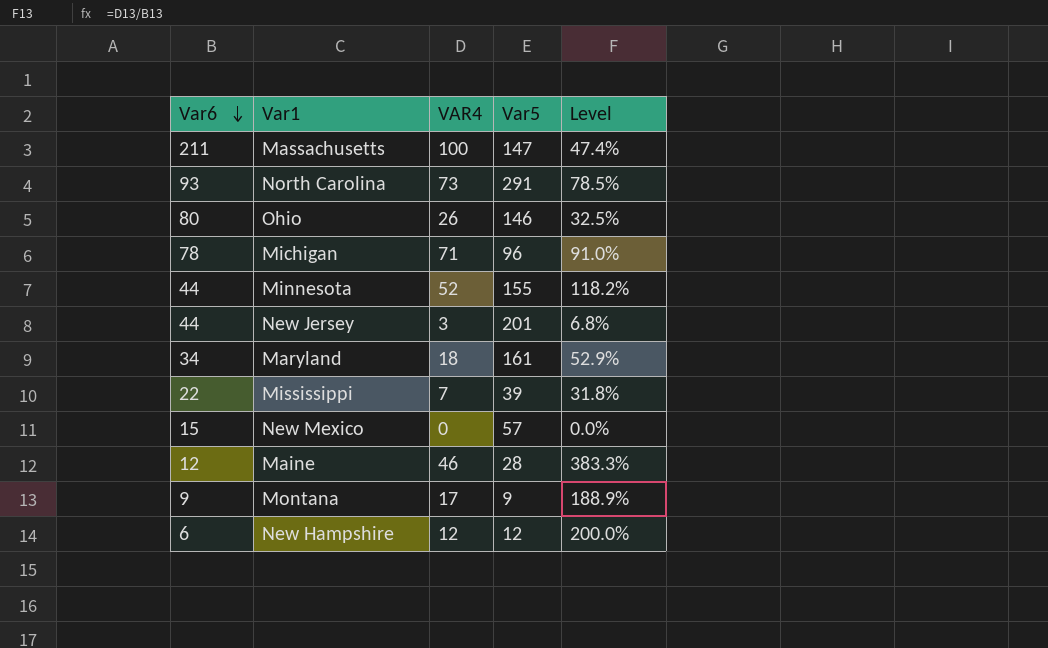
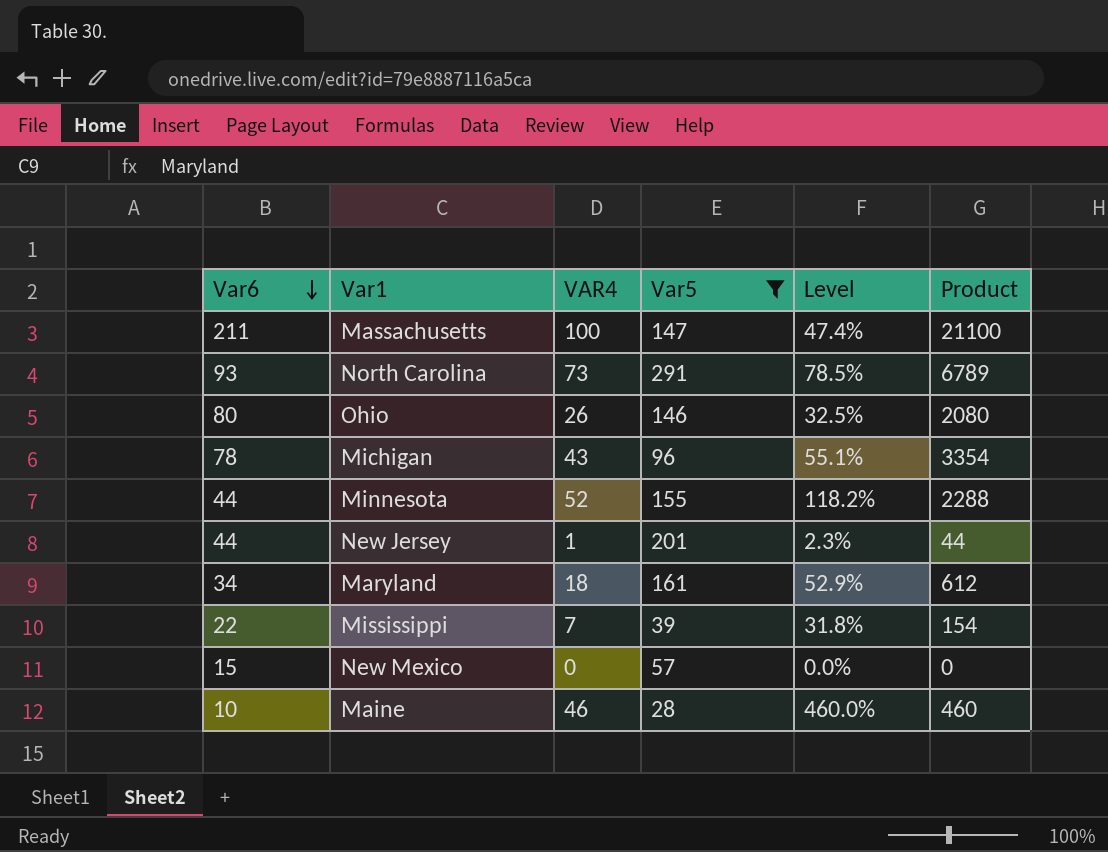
filter: none -> Var5 >= 28
column Product | formula: none -> [Var6] * [VAR4]
Michigan | VAR4: 71 -> 43
Michigan | Level: 91.0% -> 55.1%
New Jersey | VAR4: 3 -> 1
New Jersey | Level: 6.8% -> 2.3%
Maine | Var6: 12 -> 10
Maine | Level: 383.3% -> 460.0%

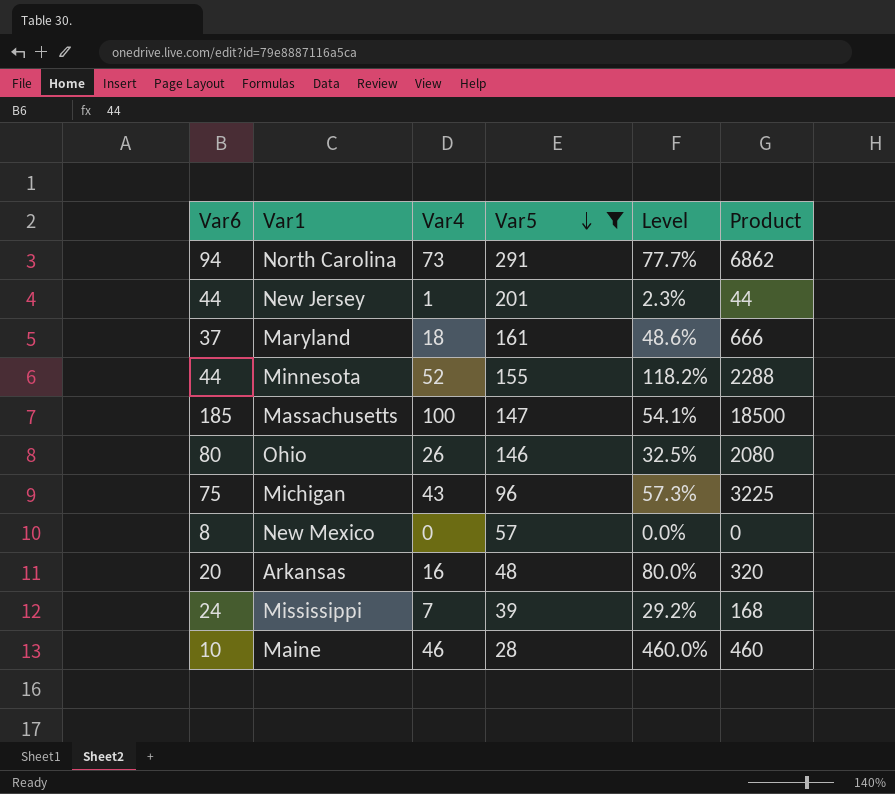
row order: Var6 descending -> Var5 descending
column name: VAR4 -> Var4
North Carolina | Var6: 93 -> 94
North Carolina | Level: 78.5% -> 77.7%
North Carolina | Product: 6789 -> 6862
Maryland | Var6: 34 -> 37
Maryland | Level: 52.9% -> 48.6%
Maryland | Product: 612 -> 666
Massachusetts | Var6: 211 -> 185
Massachusetts | Level: 47.4% -> 54.1%
Massachusetts | Product: 21100 -> 18500
Michigan | Var6: 78 -> 75
Michigan | Level: 55.1% -> 57.3%
Michigan | Product: 3354 -> 3225
New Mexico | Var6: 15 -> 8
row Arkansas: none -> 20 | 16 | 48 | 80.0% | 320
Mississippi | Var6: 22 -> 24
Mississippi | Level: 31.8% -> 29.2%
Mississippi | Product: 154 -> 168

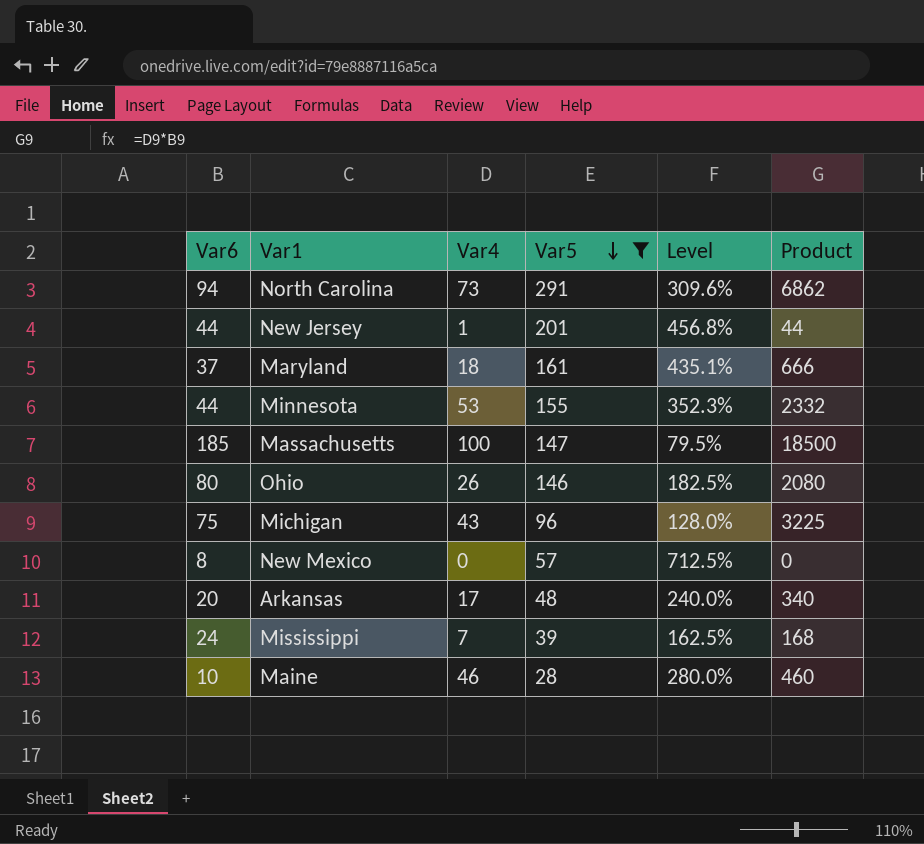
column Level | formula: [Var4] / [Var6] -> [Var5] / [Var6]
Minnesota | Var4: 52 -> 53
Minnesota | Product: 2288 -> 2332
Arkansas | Var4: 16 -> 17
Arkansas | Product: 320 -> 340

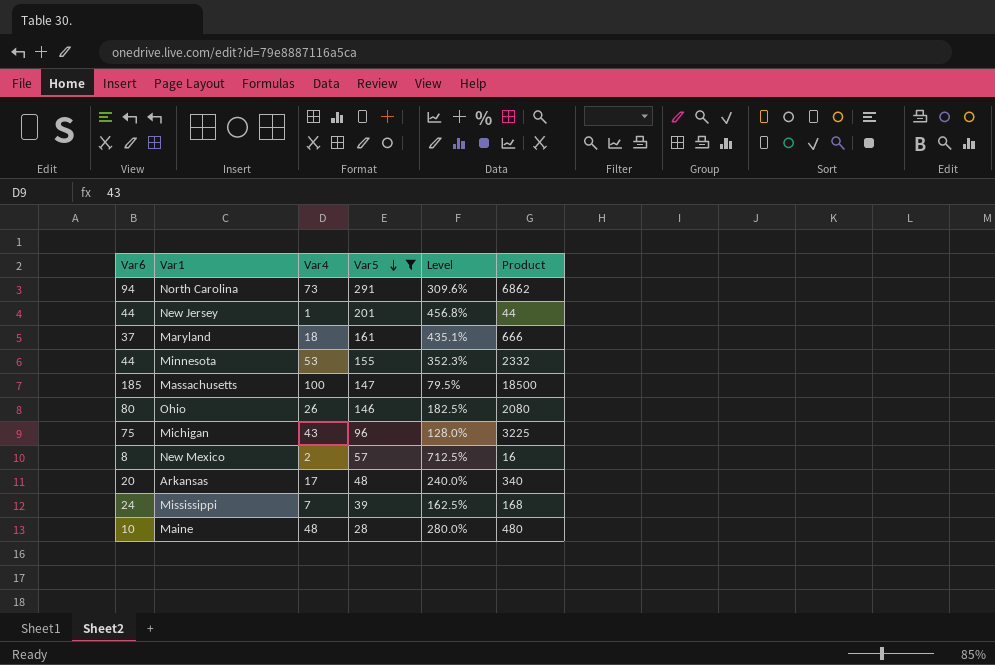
New Mexico | Var4: 0 -> 2
New Mexico | Product: 0 -> 16
Maine | Var4: 46 -> 48
Maine | Product: 460 -> 480

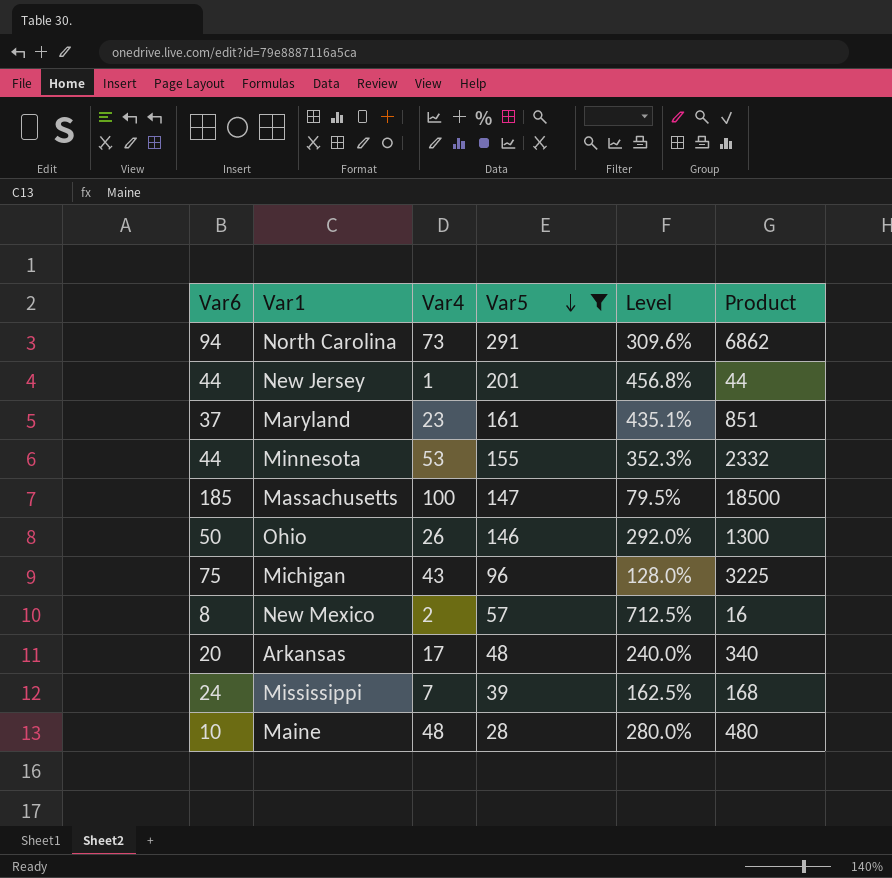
Maryland | Var4: 18 -> 23
Maryland | Product: 666 -> 851
Ohio | Var6: 80 -> 50
Ohio | Level: 182.5% -> 292.0%
Ohio | Product: 2080 -> 1300

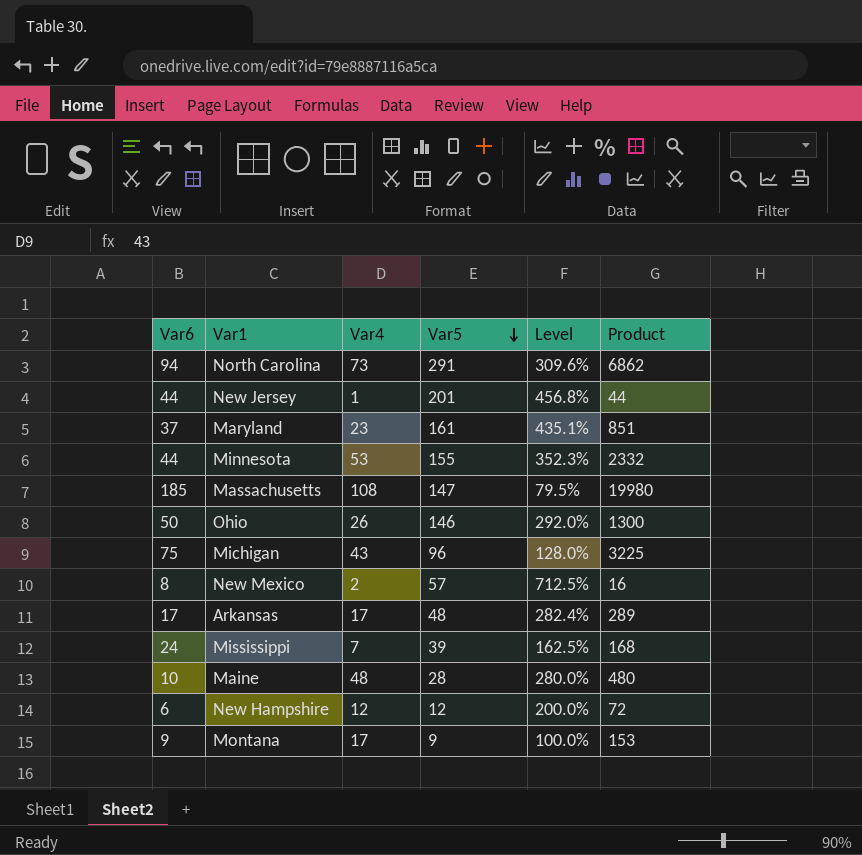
filter: Var5 >= 28 -> none
Massachusetts | Var4: 100 -> 108
Massachusetts | Product: 18500 -> 19980
Arkansas | Var6: 20 -> 17
Arkansas | Level: 240.0% -> 282.4%
Arkansas | Product: 340 -> 289

